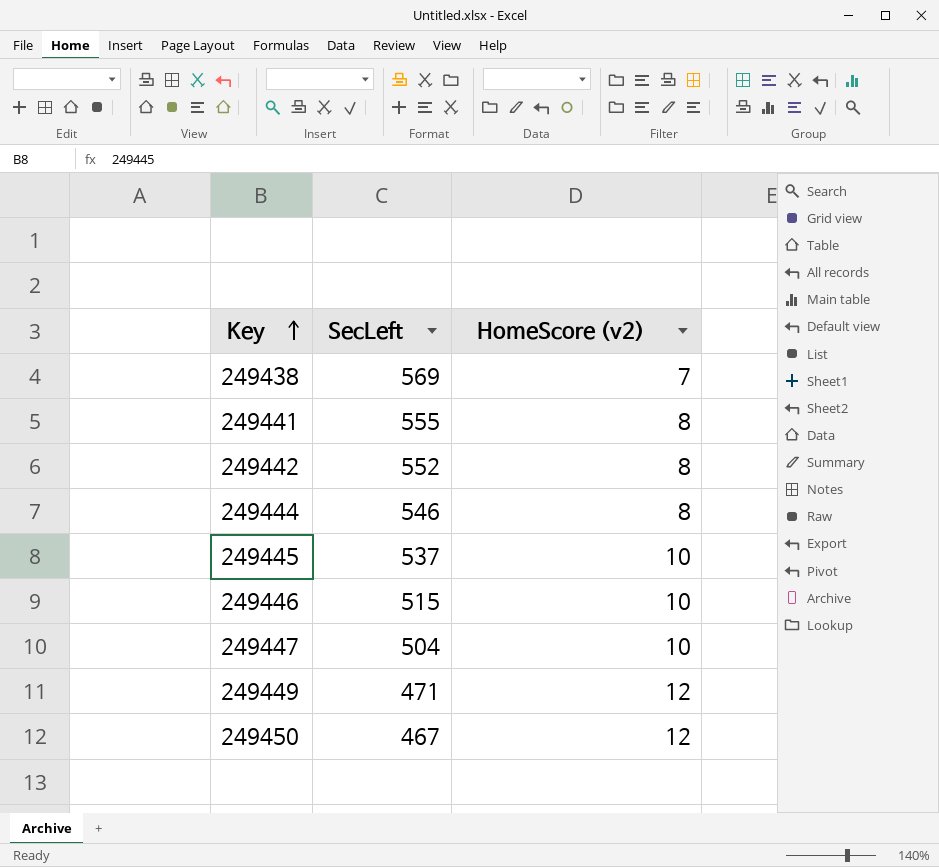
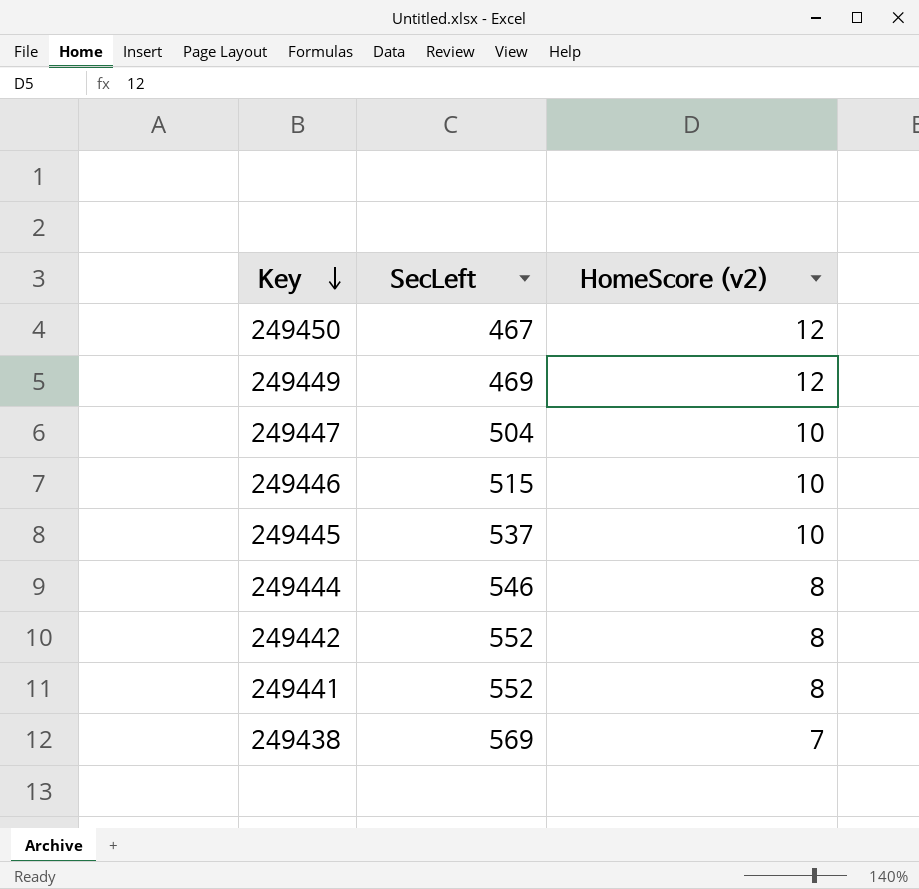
row order: Key ascending -> Key descending
249449 | SecLeft: 471 -> 469
249441 | SecLeft: 555 -> 552

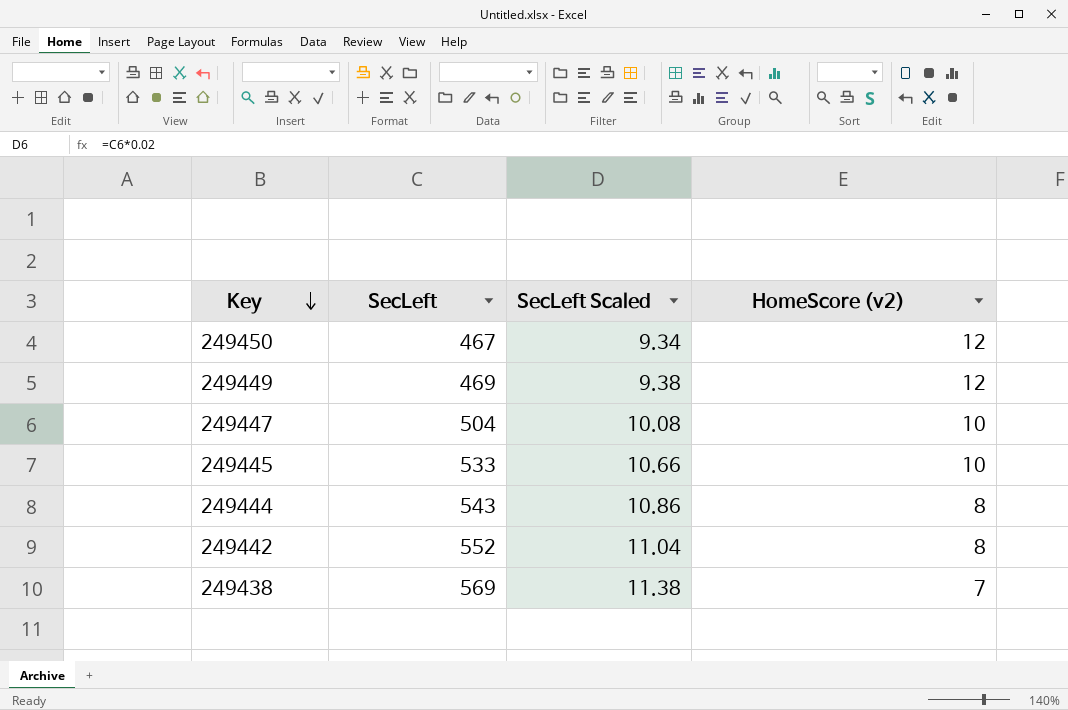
column SecLeft Scaled | formula: none -> [SecLeft] * 0.02
row 249446: 515 | 10 -> none
row 249441: 552 | 8 -> none
249445 | SecLeft: 537 -> 533
249444 | SecLeft: 546 -> 543

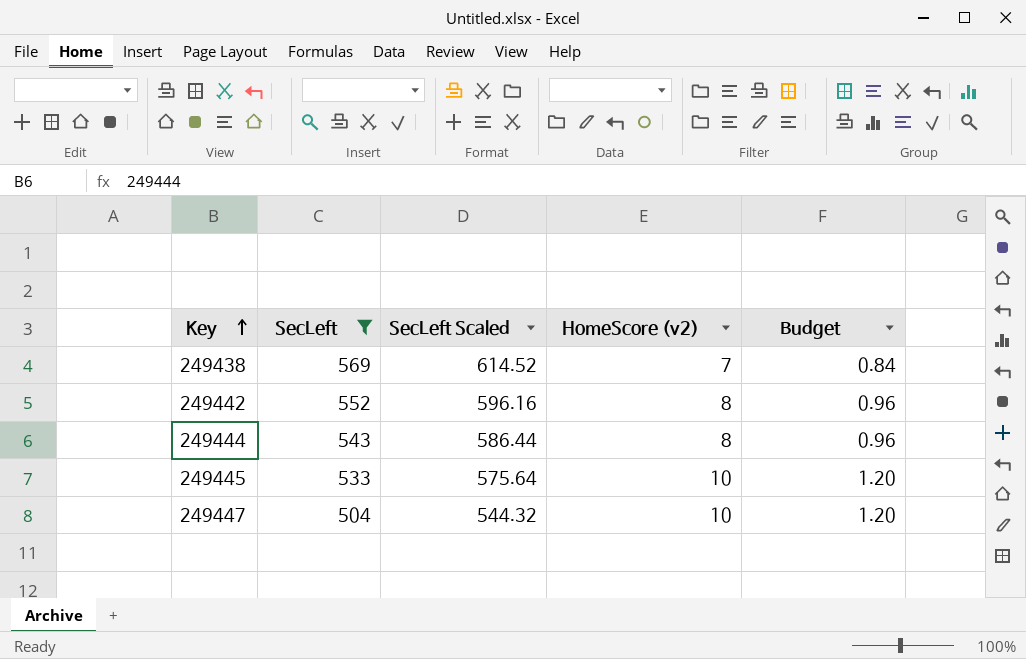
filter: none -> SecLeft >= 504
row order: Key descending -> Key ascending
column SecLeft Scaled | formula: [SecLeft] * 0.02 -> [SecLeft] * 1.08
column Budget | formula: none -> [HomeScore (v2)] * 0.12

